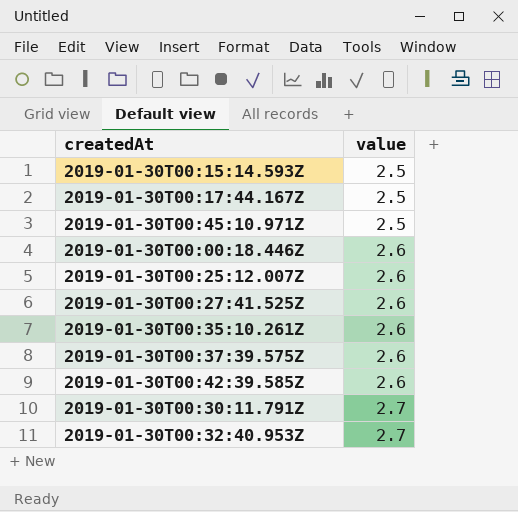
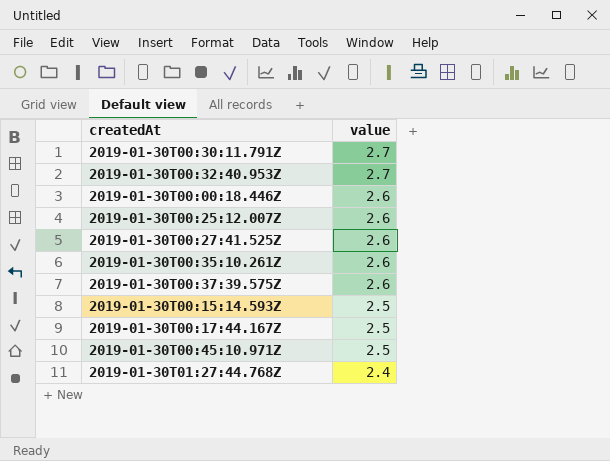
row order: value ascending -> value descending
row 2019-01-30T00:42:39.585Z: 2.6 -> none
row 2019-01-30T01:27:44.768Z: none -> 2.4

